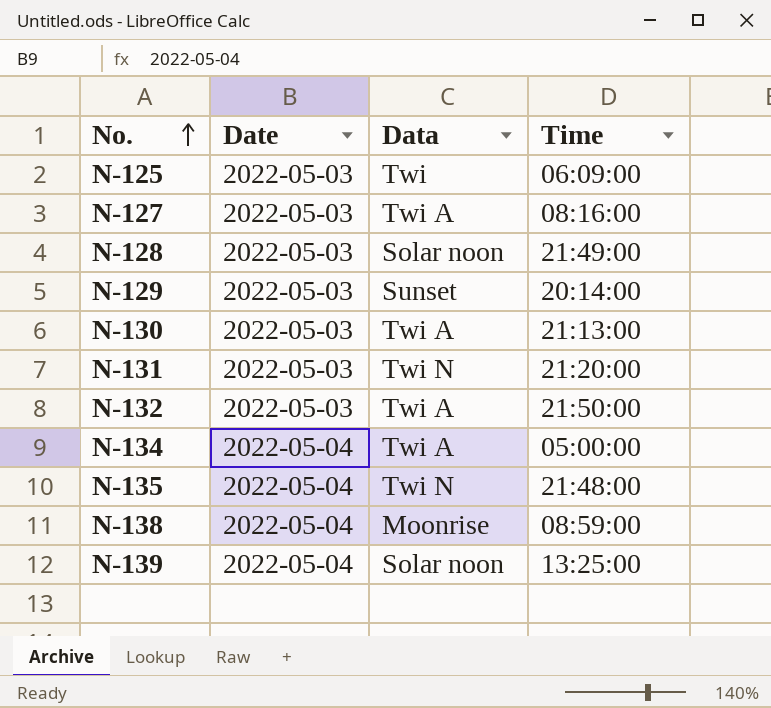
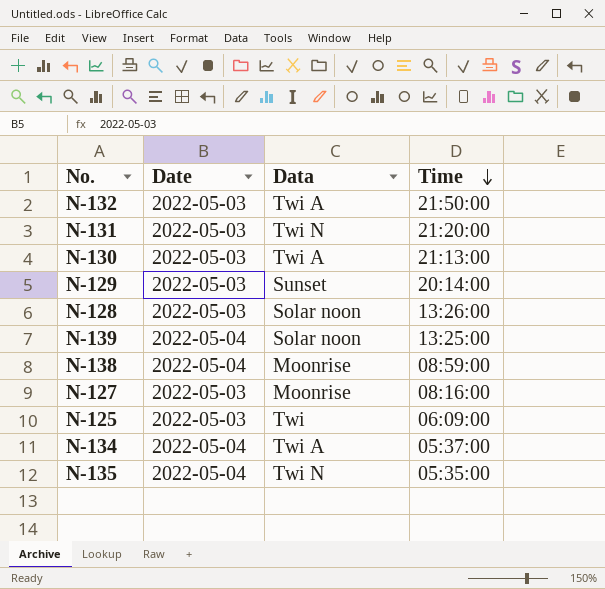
row order: No. ascending -> Time descending
N-128 | Time: 21:49:00 -> 13:26:00
N-127 | Data: Twi A -> Moonrise
N-134 | Time: 05:00:00 -> 05:37:00
N-135 | Time: 21:48:00 -> 05:35:00

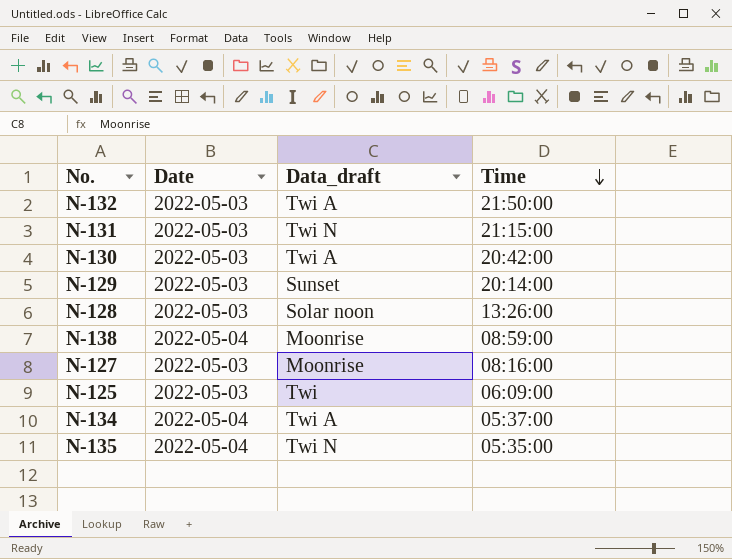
column name: Data -> Data_draft
row N-139: 2022-05-04 | Solar noon | 13:25:00 -> none
N-131 | Time: 21:20:00 -> 21:15:00
N-130 | Time: 21:13:00 -> 20:42:00

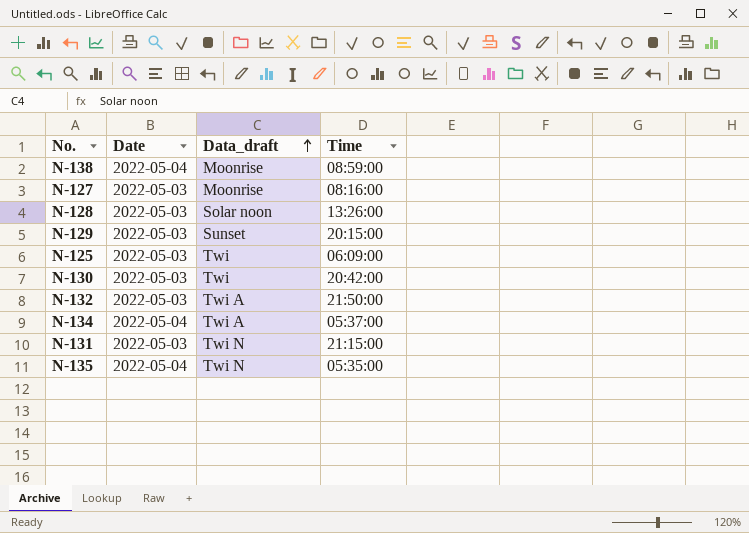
row order: Time descending -> Data_draft ascending
N-129 | Time: 20:14:00 -> 20:15:00
N-130 | Data_draft: Twi A -> Twi

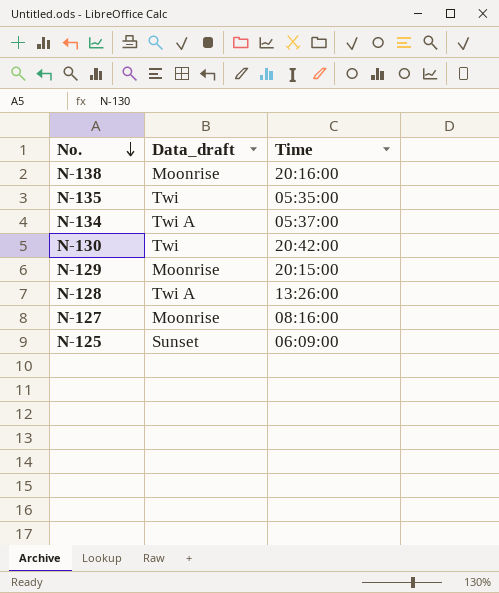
row order: Data_draft ascending -> No. descending
column Date | position: 2 -> none
row N-132: 2022-05-03 | Twi A | 21:50:00 -> none
row N-131: 2022-05-03 | Twi N | 21:15:00 -> none
N-138 | Time: 08:59:00 -> 20:16:00
N-135 | Data_draft: Twi N -> Twi
N-129 | Data_draft: Sunset -> Moonrise
N-128 | Data_draft: Solar noon -> Twi A
N-125 | Data_draft: Twi -> Sunset

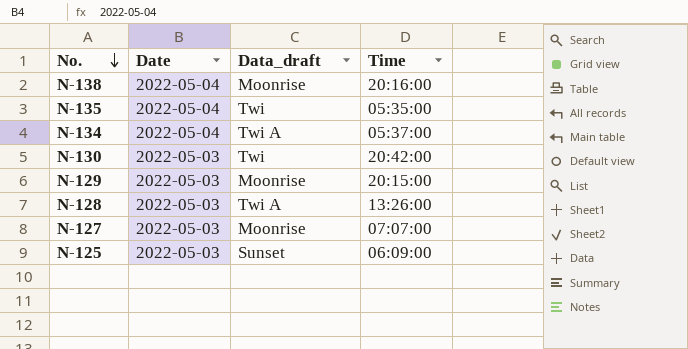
column Date | position: none -> 2
N-127 | Time: 08:16:00 -> 07:07:00

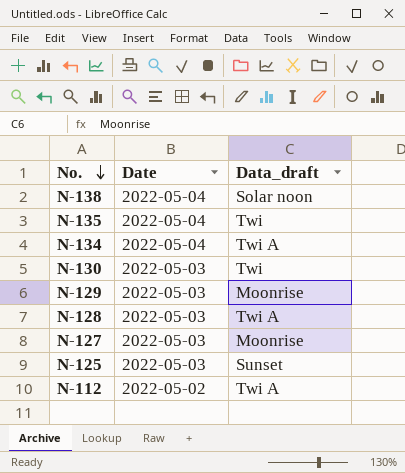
column Time | position: 4 -> none
N-138 | Data_draft: Moonrise -> Solar noon
row N-112: none -> 2022-05-02 | Twi A

